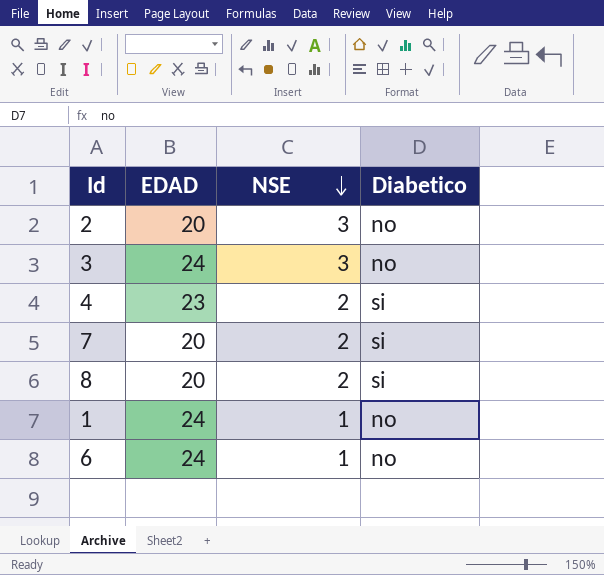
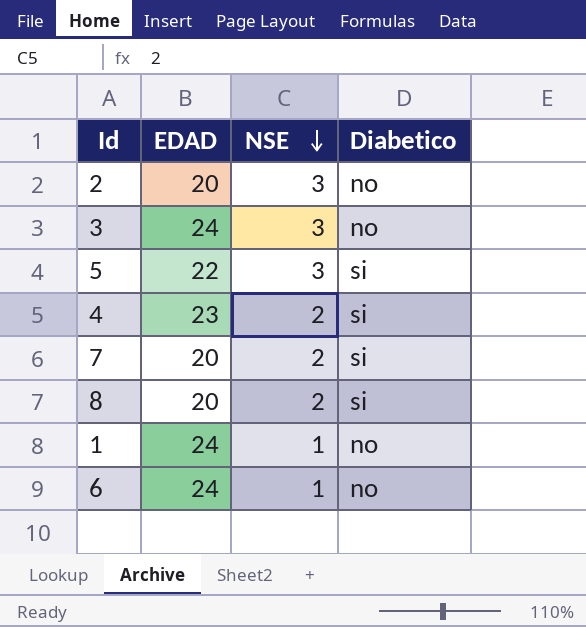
row 5: none -> 22 | 3 | si

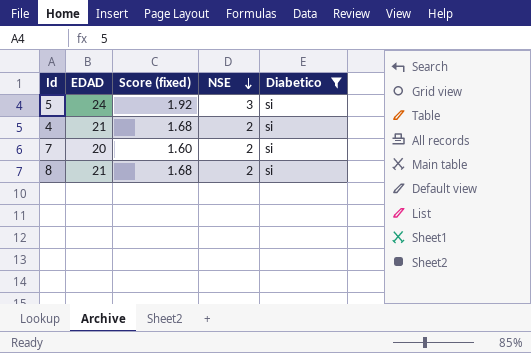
filter: none -> Diabetico = si
column Score (fixed) | formula: none -> [EDAD] * 0.08
5 | EDAD: 22 -> 24
4 | EDAD: 23 -> 21
8 | EDAD: 20 -> 21

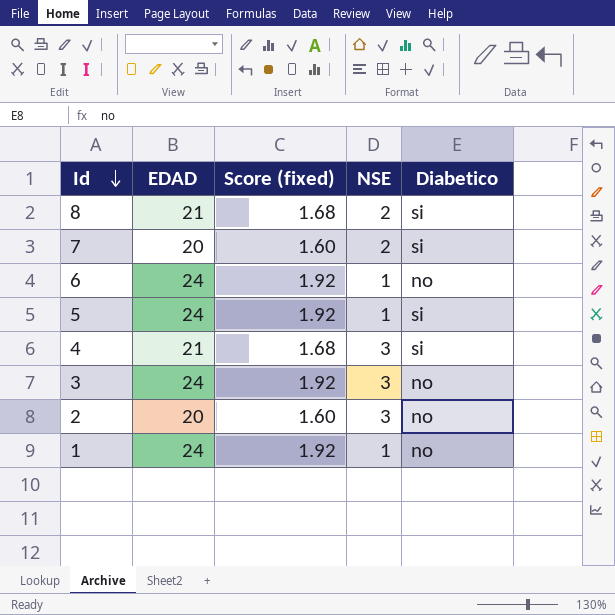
filter: Diabetico = si -> none
row order: NSE descending -> Id descending
5 | NSE: 3 -> 1
4 | NSE: 2 -> 3

